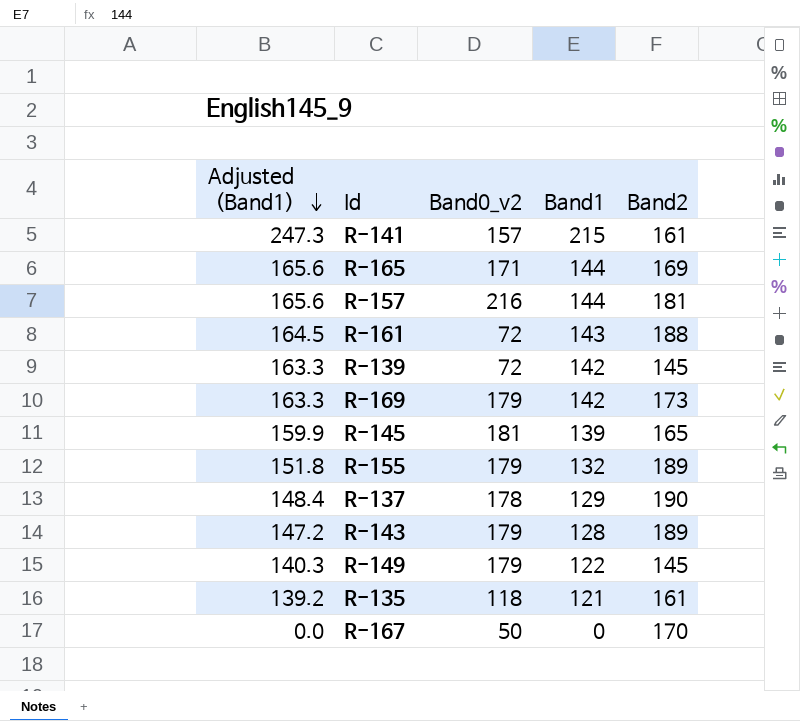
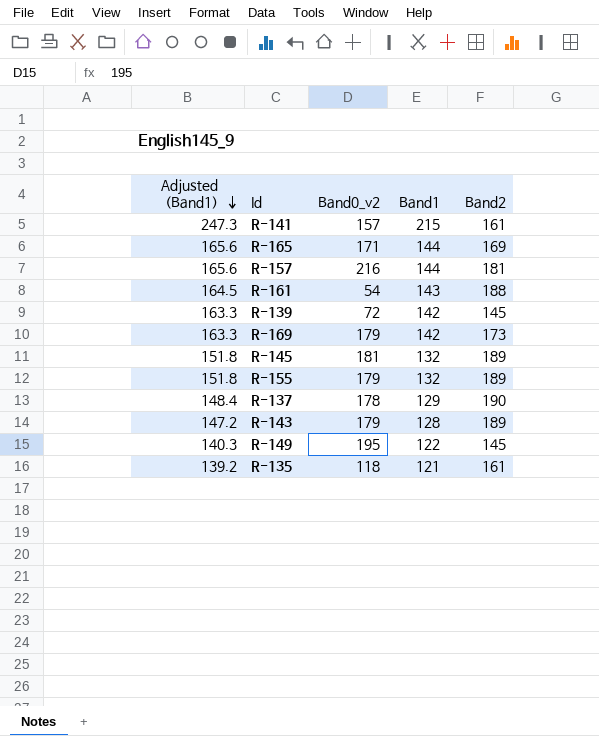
row R-167: 0.0 | 50 | 0 | 170 -> none
R-161 | Band0_v2: 72 -> 54
R-145 | Adjusted (Band1): 159.9 -> 151.8
R-145 | Band1: 139 -> 132
R-145 | Band2: 165 -> 189
R-149 | Band0_v2: 179 -> 195

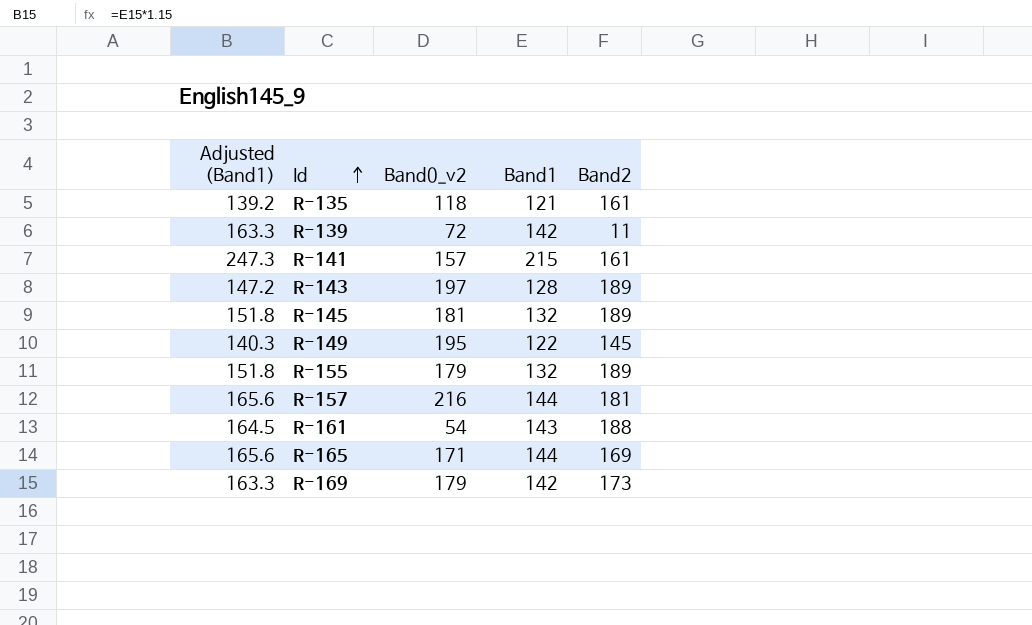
row order: Adjusted (Band1) descending -> Id ascending
row R-137: 148.4 | 178 | 129 | 190 -> none
R-139 | Band2: 145 -> 11
R-143 | Band0_v2: 179 -> 197

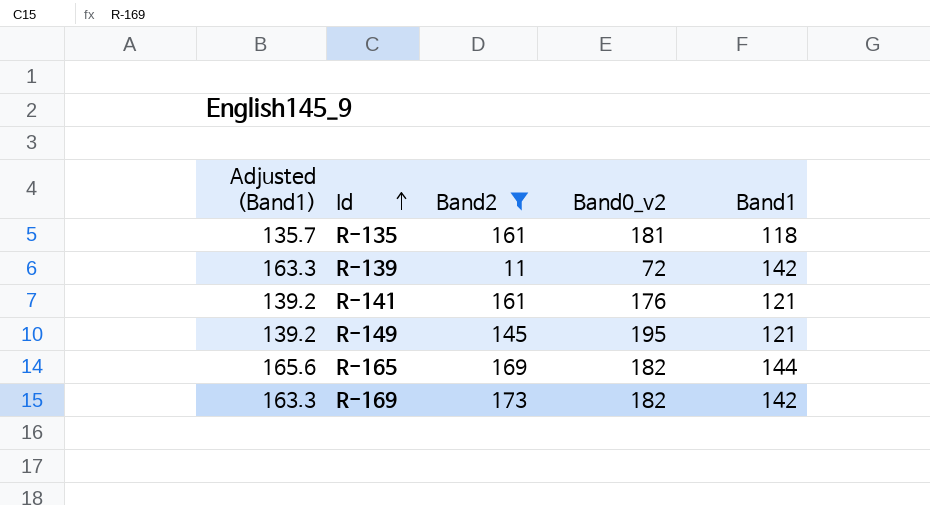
filter: none -> Band2 <= 173
column Band2 | position: 5 -> 3
R-135 | Adjusted (Band1): 139.2 -> 135.7
R-135 | Band0_v2: 118 -> 181
R-135 | Band1: 121 -> 118
R-141 | Adjusted (Band1): 247.3 -> 139.2
R-141 | Band0_v2: 157 -> 176
R-141 | Band1: 215 -> 121
R-149 | Adjusted (Band1): 140.3 -> 139.2
R-149 | Band1: 122 -> 121
R-165 | Band0_v2: 171 -> 182
R-169 | Band0_v2: 179 -> 182

